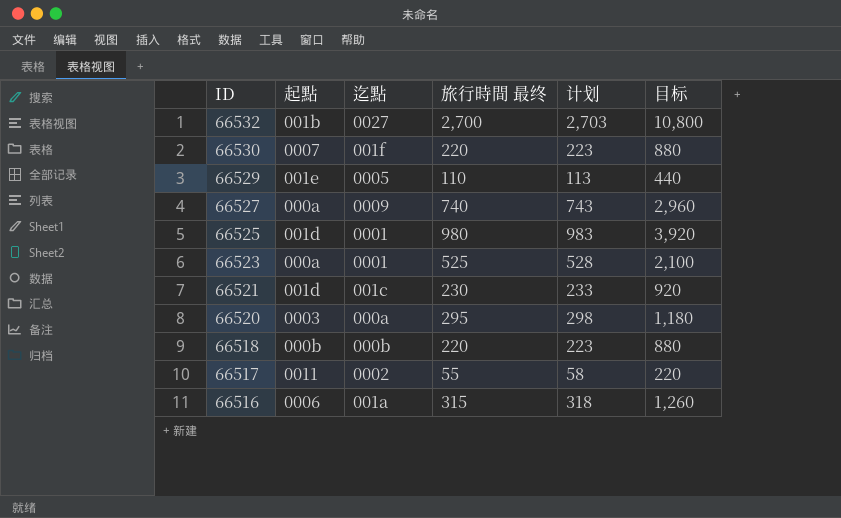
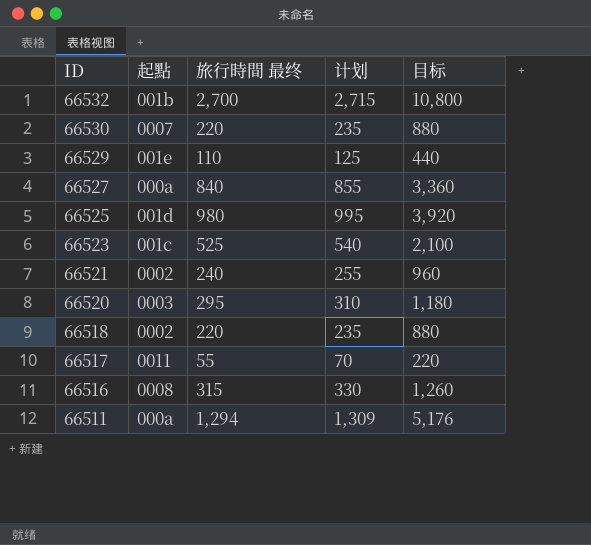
column 迄點 | position: 3 -> none
column 计划 | formula: [旅行時間 最终] + 3 -> [旅行時間 最终] + 15
66527 | 旅行時間 最终: 740 -> 840
66527 | 目标: 2,960 -> 3,360
66523 | 起點: 000a -> 001c
66521 | 起點: 001d -> 0002
66521 | 旅行時間 最终: 230 -> 240
66521 | 目标: 920 -> 960
66518 | 起點: 000b -> 0002
66516 | 起點: 0006 -> 0008
row 66511: none -> 000a | 1,294 | 1,309 | 5,176

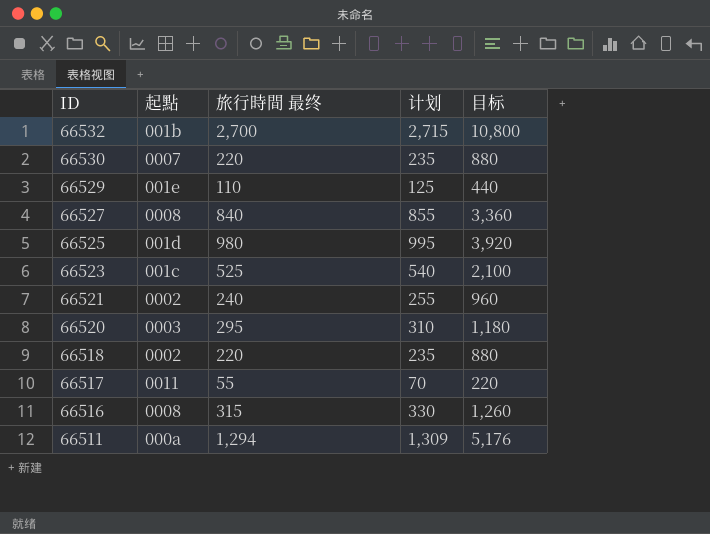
66527 | 起點: 000a -> 0008

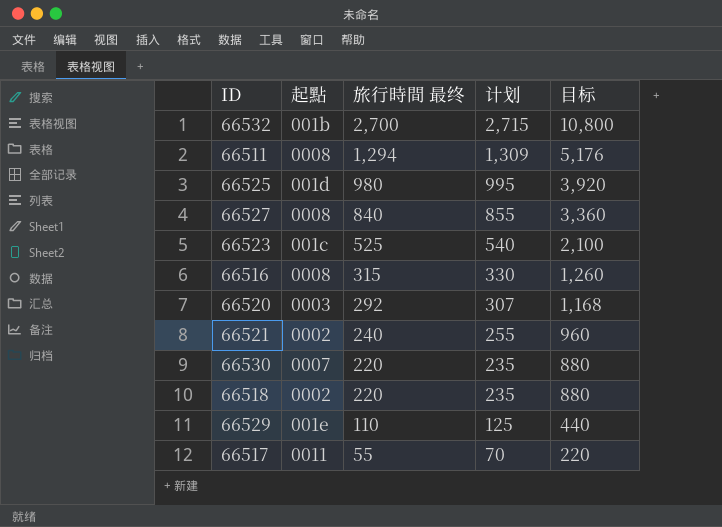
row order: ID descending -> 旅行時間 最终 descending
66511 | 起點: 000a -> 0008
66520 | 旅行時間 最终: 295 -> 292
66520 | 计划: 310 -> 307
66520 | 目标: 1,180 -> 1,168

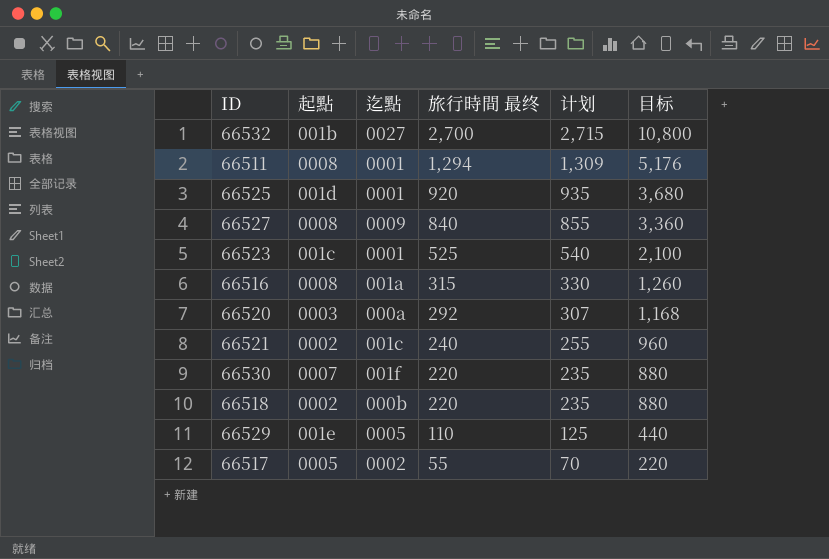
column 迄點 | position: none -> 3
66525 | 旅行時間 最终: 980 -> 920
66525 | 计划: 995 -> 935
66525 | 目标: 3,920 -> 3,680
66517 | 起點: 0011 -> 0005

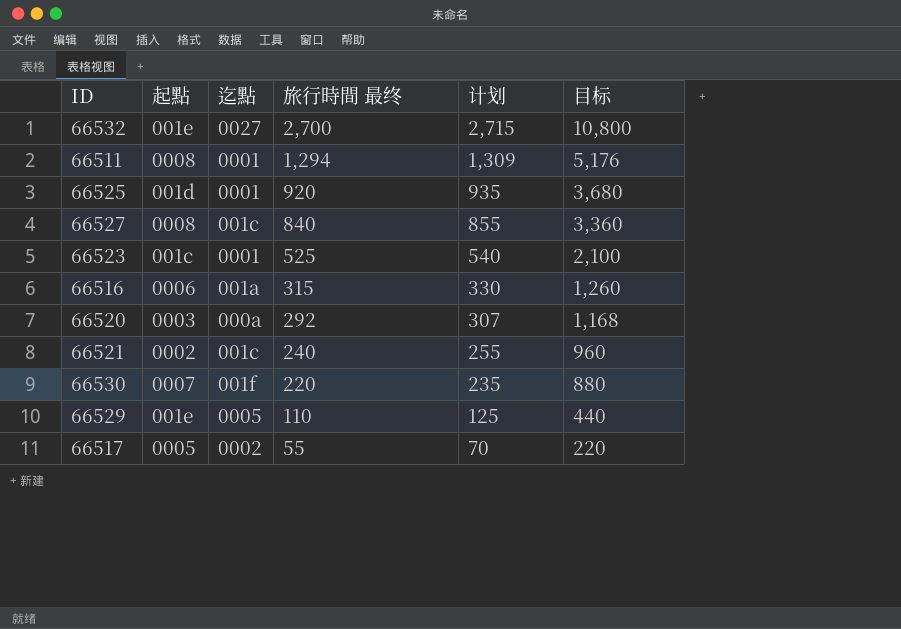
row 66518: 0002 | 000b | 220 | 235 | 880 -> none
66532 | 起點: 001b -> 001e
66527 | 迄點: 0009 -> 001c
66516 | 起點: 0008 -> 0006

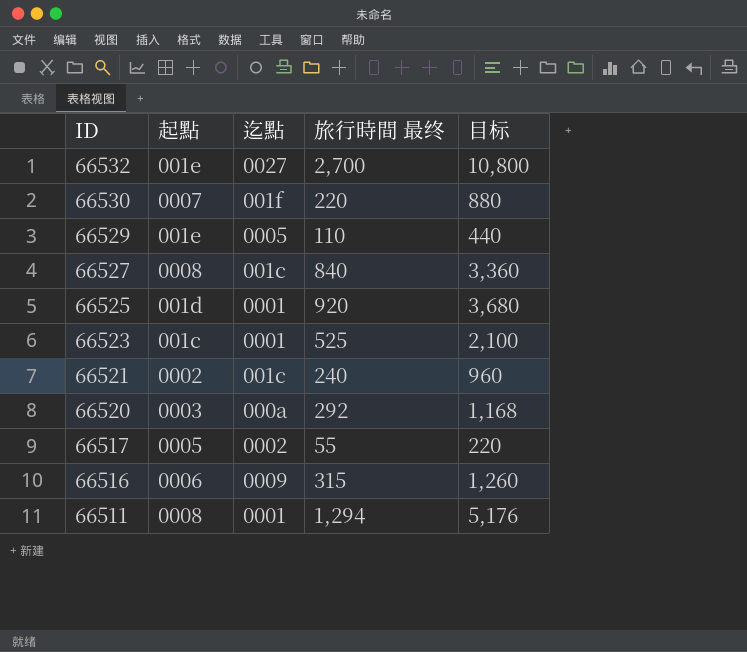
row order: 旅行時間 最终 descending -> ID descending
column 计划 | formula: [旅行時間 最终] + 15 -> none
66516 | 迄點: 001a -> 0009

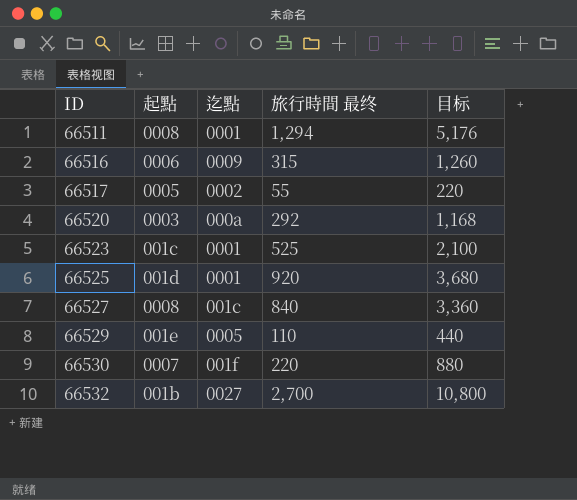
row order: ID descending -> ID ascending
row 66521: 0002 | 001c | 240 | 960 -> none
66532 | 起點: 001e -> 001b

